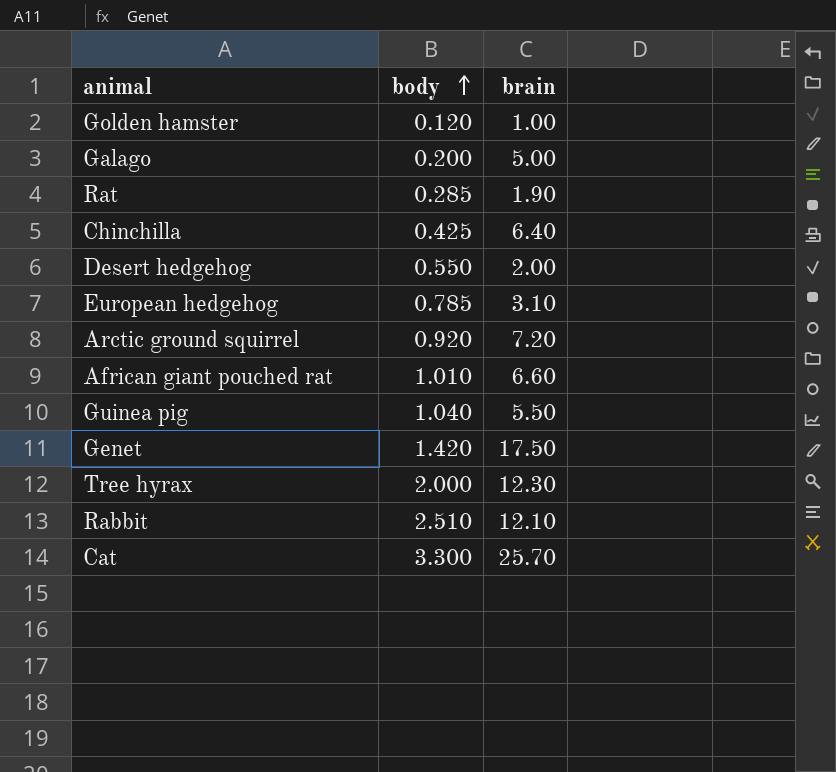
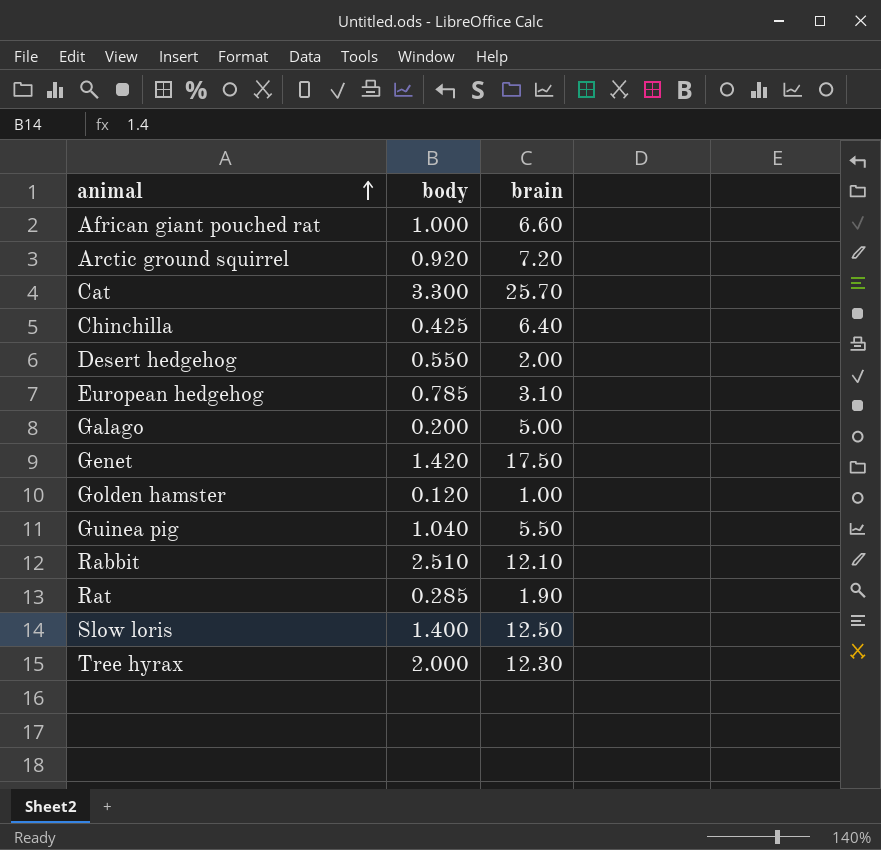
row order: body ascending -> animal ascending
African giant pouched rat | body: 1.010 -> 1.000
row Slow loris: none -> 1.400 | 12.50

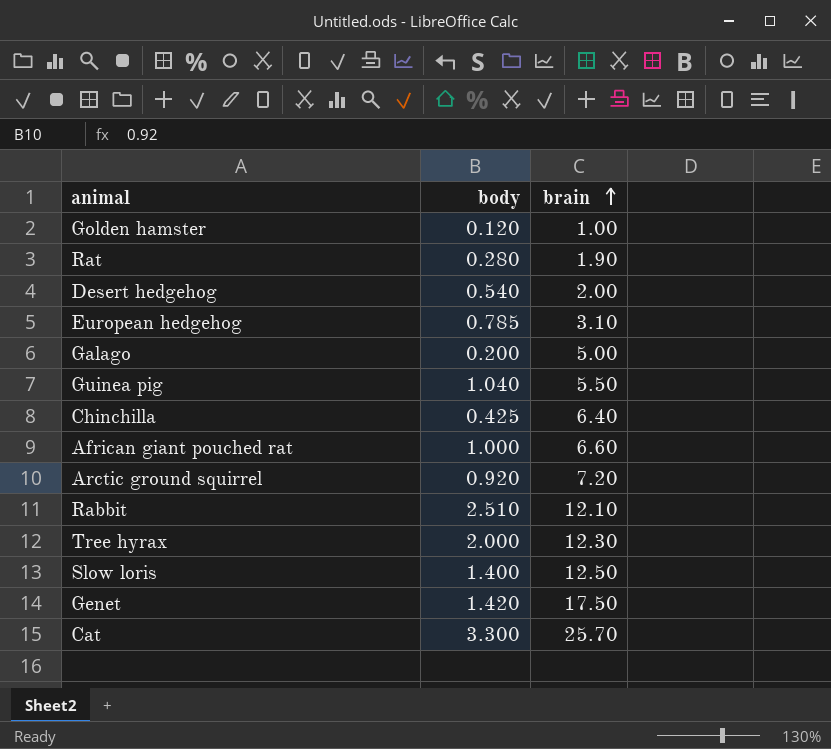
row order: animal ascending -> brain ascending
Rat | body: 0.285 -> 0.280
Desert hedgehog | body: 0.550 -> 0.540

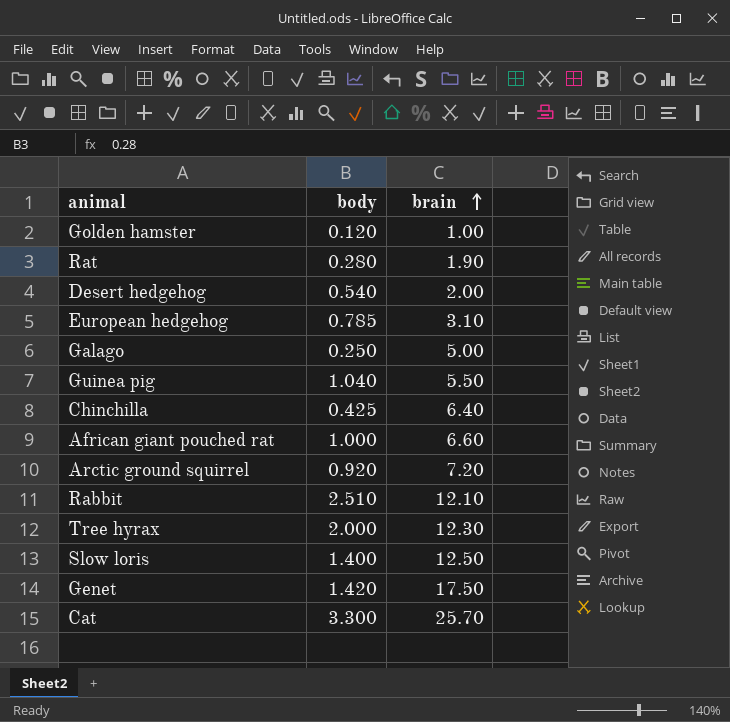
Galago | body: 0.200 -> 0.250

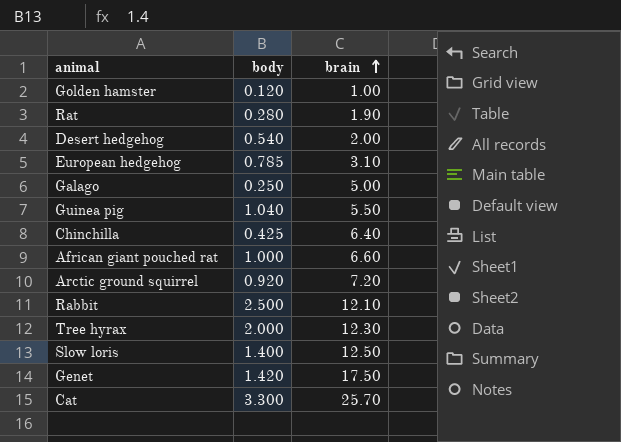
Rabbit | body: 2.510 -> 2.500

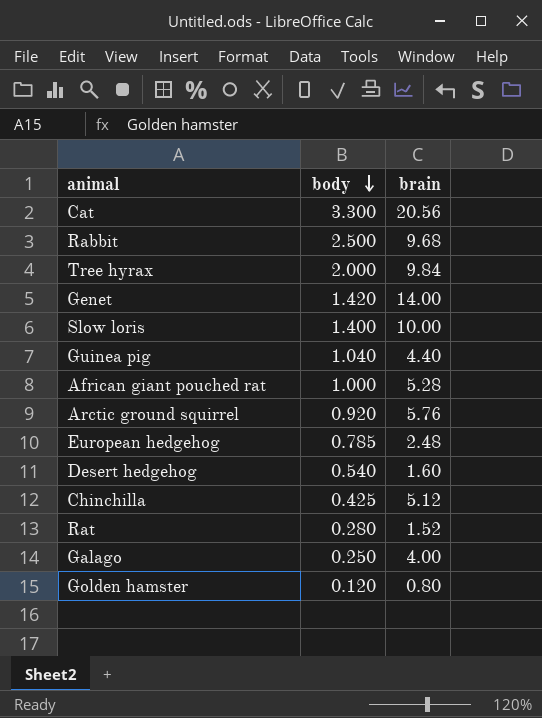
row order: brain ascending -> body descending
Cat | brain: 25.70 -> 20.56
Rabbit | brain: 12.10 -> 9.68
Tree hyrax | brain: 12.30 -> 9.84
Genet | brain: 17.50 -> 14.00
Slow loris | brain: 12.50 -> 10.00
Guinea pig | brain: 5.50 -> 4.40
African giant pouched rat | brain: 6.60 -> 5.28
Arctic ground squirrel | brain: 7.20 -> 5.76
European hedgehog | brain: 3.10 -> 2.48
Desert hedgehog | brain: 2.00 -> 1.60
Chinchilla | brain: 6.40 -> 5.12
Rat | brain: 1.90 -> 1.52
Galago | brain: 5.00 -> 4.00
Golden hamster | brain: 1.00 -> 0.80

